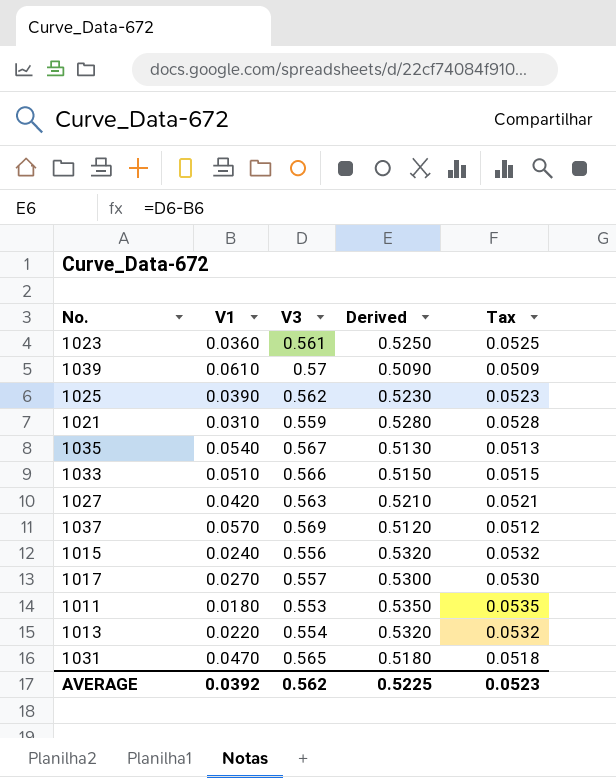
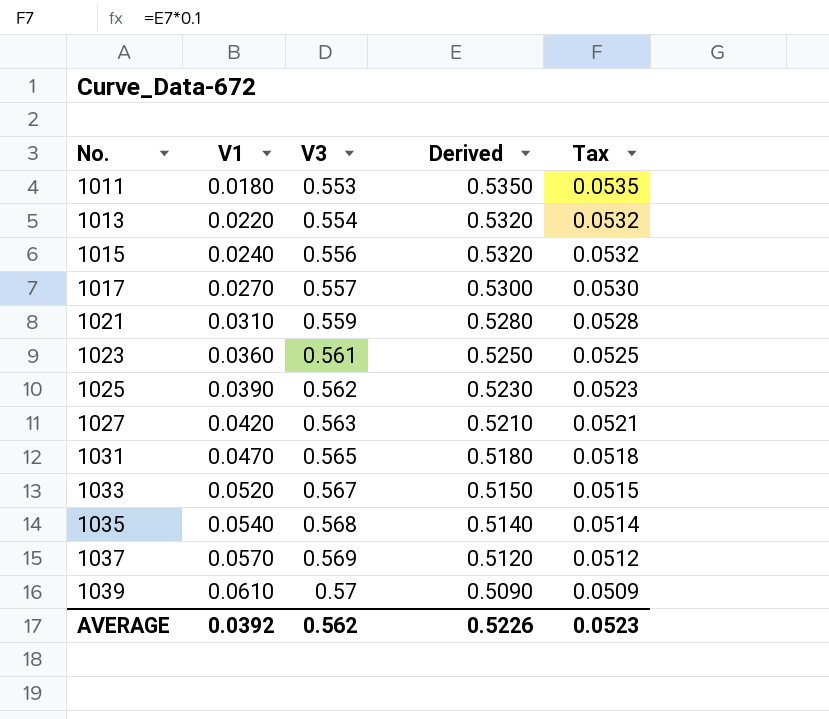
row order: none -> No. ascending
1033 | V1: 0.0510 -> 0.0520
1033 | V3: 0.566 -> 0.567
1035 | V3: 0.567 -> 0.568
1035 | Derived: 0.5130 -> 0.5140
1035 | Tax: 0.0513 -> 0.0514
AVERAGE | Derived: 0.5225 -> 0.5226

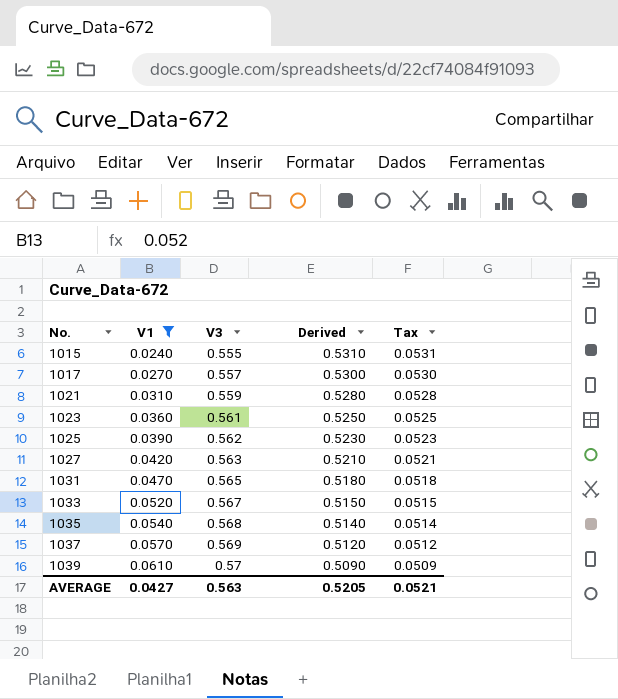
filter: none -> V1 >= 0.0240
1015 | V3: 0.556 -> 0.555
1015 | Derived: 0.5320 -> 0.5310
1015 | Tax: 0.0532 -> 0.0531
AVERAGE | V1: 0.0392 -> 0.0427
AVERAGE | V3: 0.562 -> 0.563
AVERAGE | Derived: 0.5226 -> 0.5205
AVERAGE | Tax: 0.0523 -> 0.0521

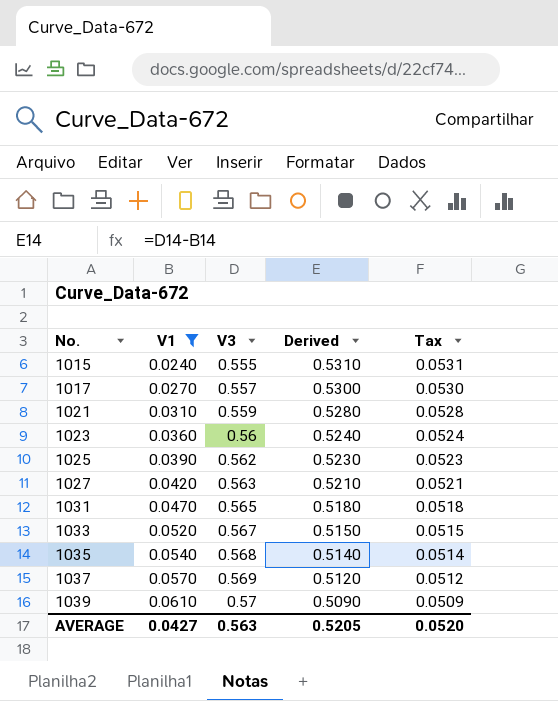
1023 | V3: 0.561 -> 0.56
1023 | Derived: 0.5250 -> 0.5240
1023 | Tax: 0.0525 -> 0.0524
AVERAGE | Tax: 0.0521 -> 0.0520

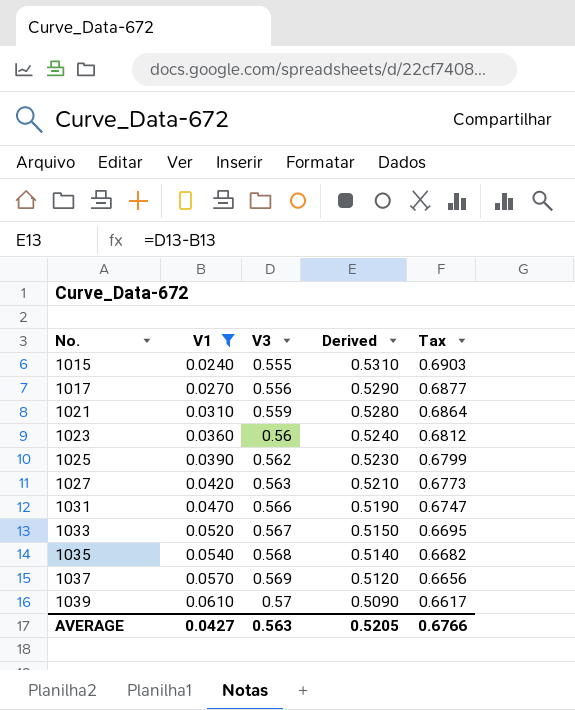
column Tax | formula: [Derived] * 0.1 -> [Derived] * 1.3
1017 | V3: 0.557 -> 0.556
1017 | Derived: 0.5300 -> 0.5290
1031 | V3: 0.565 -> 0.566
1031 | Derived: 0.5180 -> 0.5190
AVERAGE | Tax: 0.0520 -> 0.6766

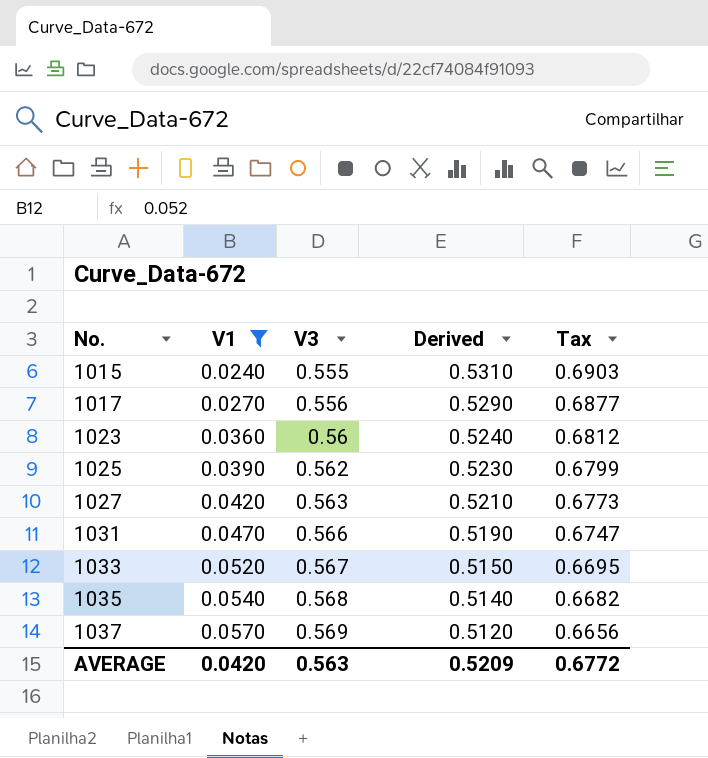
row 1021: 0.0310 | 0.559 | 0.5280 | 0.6864 -> none
row 1039: 0.0610 | 0.57 | 0.5090 | 0.6617 -> none
AVERAGE | V1: 0.0427 -> 0.0420
AVERAGE | Derived: 0.5205 -> 0.5209
AVERAGE | Tax: 0.6766 -> 0.6772

